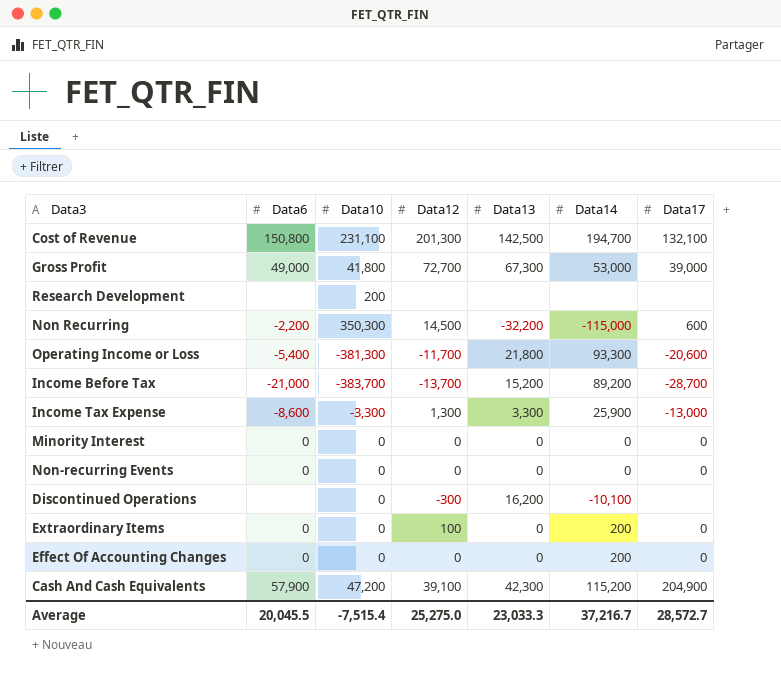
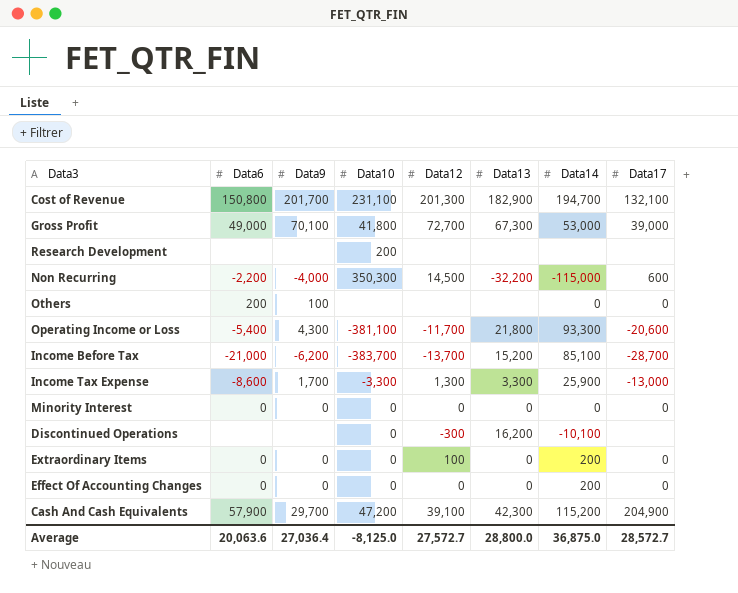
column Data9 | position: none -> 3
row Non-recurring Events: 0 | 0 | 0 | 0 | 0 | 0 -> none
Cost of Revenue | Data13: 142,500 -> 182,900
row Others: none -> 200 | 100 | none | none | none | 0 | 0
Operating Income or Loss | Data10: -381,300 -> -381,100
Income Before Tax | Data14: 89,200 -> 85,100
Average | Data6: 20,045.5 -> 20,063.6
Average | Data10: -7,515.4 -> -8,125.0
Average | Data12: 25,275.0 -> 27,572.7
Average | Data13: 23,033.3 -> 28,800.0
Average | Data14: 37,216.7 -> 36,875.0

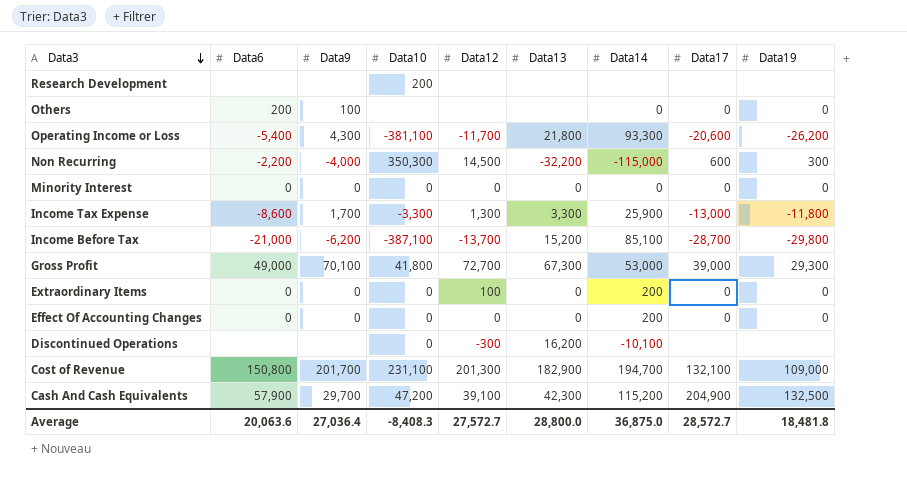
row order: none -> Data3 descending
column Data19 | position: none -> 9
Income Before Tax | Data10: -383,700 -> -387,100
Average | Data10: -8,125.0 -> -8,408.3

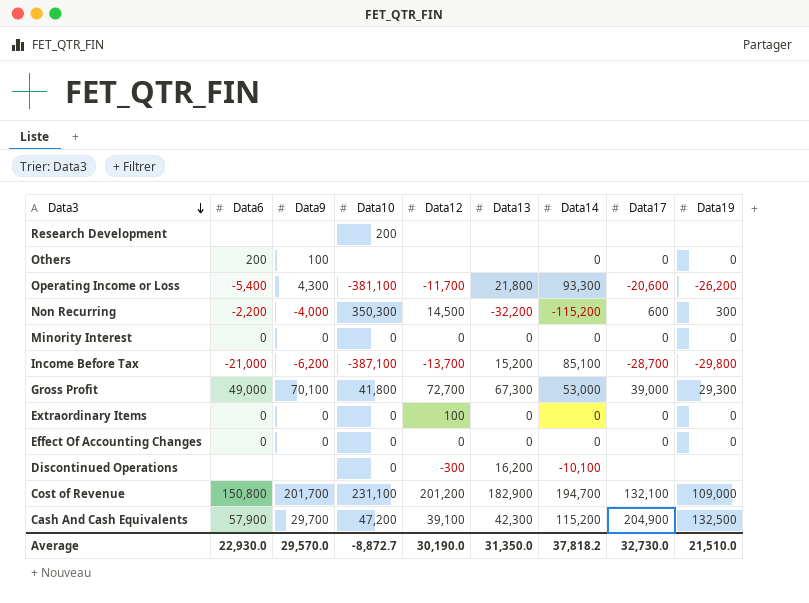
row Income Tax Expense: -8,600 | 1,700 | -3,300 | 1,300 | 3,300 | 25,900 | -13,000 | -11,800 -> none
Non Recurring | Data14: -115,000 -> -115,200
Extraordinary Items | Data14: 200 -> 0
Effect Of Accounting Changes | Data14: 200 -> 0
Cost of Revenue | Data12: 201,300 -> 201,200
Average | Data6: 20,063.6 -> 22,930.0
Average | Data9: 27,036.4 -> 29,570.0
Average | Data10: -8,408.3 -> -8,872.7
Average | Data12: 27,572.7 -> 30,190.0
Average | Data13: 28,800.0 -> 31,350.0
Average | Data14: 36,875.0 -> 37,818.2
Average | Data17: 28,572.7 -> 32,730.0
Average | Data19: 18,481.8 -> 21,510.0

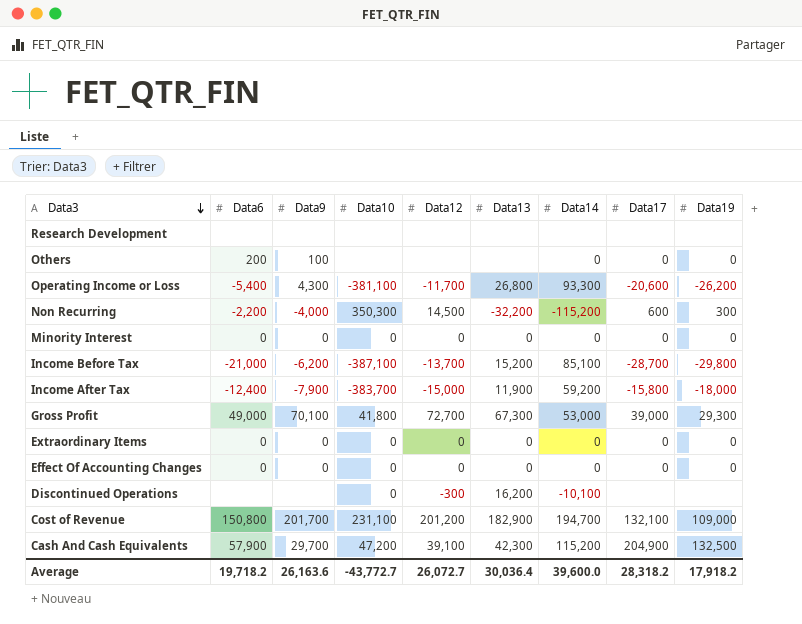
Research Development | Data10: 200 -> none
Operating Income or Loss | Data13: 21,800 -> 26,800
row Income After Tax: none -> -12,400 | -7,900 | -383,700 | -15,000 | 11,900 | 59,200 | -15,800 | -18,000
Extraordinary Items | Data12: 100 -> 0
Average | Data6: 22,930.0 -> 19,718.2
Average | Data9: 29,570.0 -> 26,163.6
Average | Data10: -8,872.7 -> -43,772.7
Average | Data12: 30,190.0 -> 26,072.7
Average | Data13: 31,350.0 -> 30,036.4
Average | Data14: 37,818.2 -> 39,600.0
Average | Data17: 32,730.0 -> 28,318.2
Average | Data19: 21,510.0 -> 17,918.2

